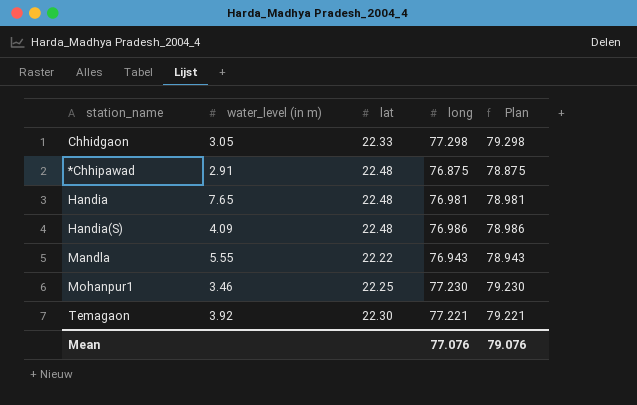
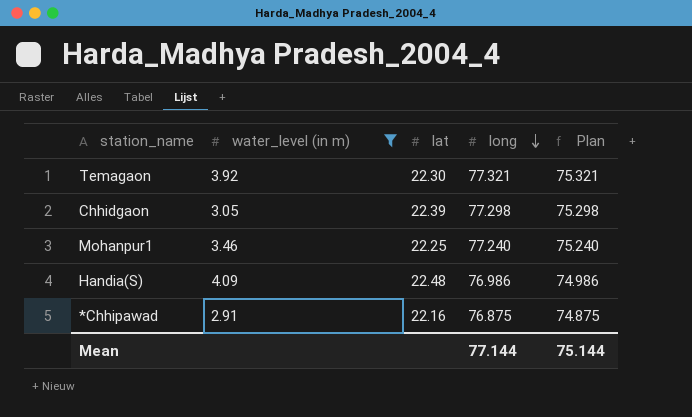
filter: none -> water_level (in m) <= 4.09
row order: none -> long descending
column Plan | formula: [long] + 2 -> [long] - 2
Temagaon | long: 77.221 -> 77.321
Chhidgaon | lat: 22.33 -> 22.39
Mohanpur1 | long: 77.230 -> 77.240
*Chhipawad | lat: 22.48 -> 22.16
Mean | long: 77.076 -> 77.144
Mean | Plan: 79.076 -> 75.144

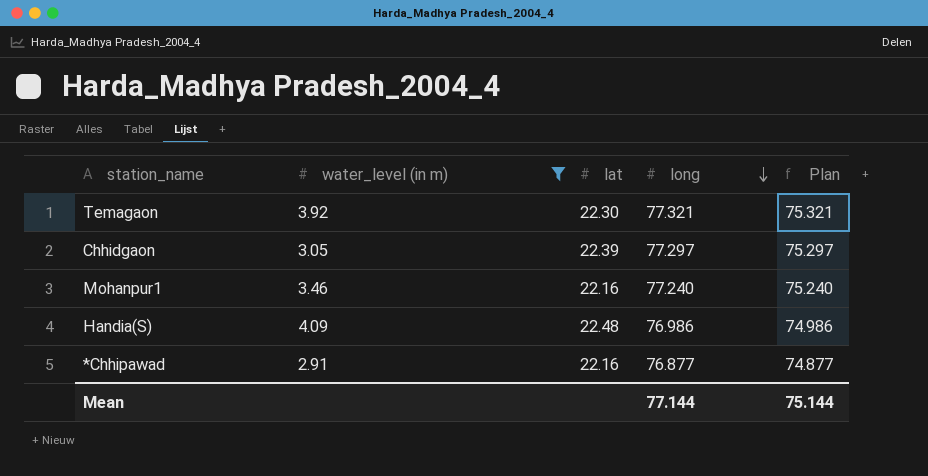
Chhidgaon | long: 77.298 -> 77.297
Chhidgaon | Plan: 75.298 -> 75.297
Mohanpur1 | lat: 22.25 -> 22.16
*Chhipawad | long: 76.875 -> 76.877
*Chhipawad | Plan: 74.875 -> 74.877

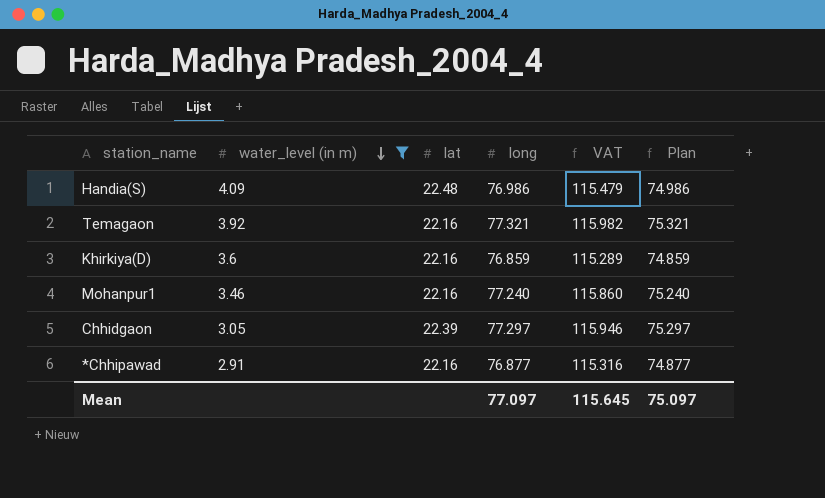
row order: long descending -> water_level (in m) descending
column VAT | formula: none -> [long] * 1.5
Temagaon | lat: 22.30 -> 22.16
row Khirkiya(D): none -> 3.6 | 22.16 | 76.859 | 115.289 | 74.859
Mean | long: 77.144 -> 77.097
Mean | Plan: 75.144 -> 75.097

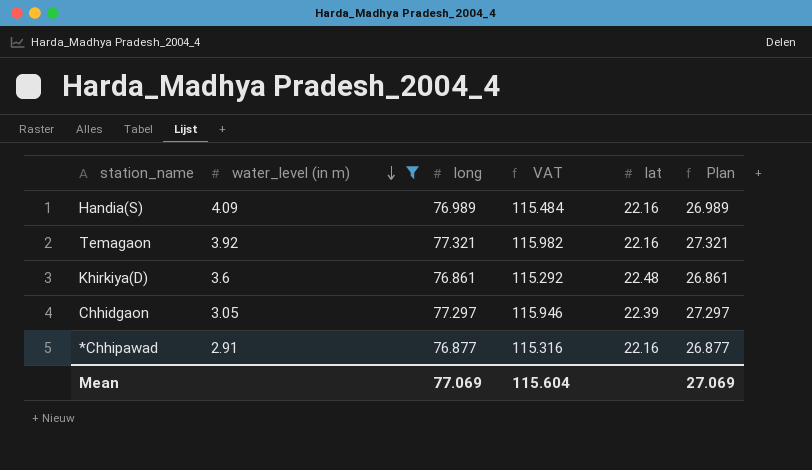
column lat | position: 3 -> 5
column Plan | formula: [long] - 2 -> [long] - 50
row Mohanpur1: 3.46 | 22.16 | 77.240 | 115.860 | 75.240 -> none
Handia(S) | long: 76.986 -> 76.989
Handia(S) | VAT: 115.479 -> 115.484
Handia(S) | lat: 22.48 -> 22.16
Khirkiya(D) | long: 76.859 -> 76.861
Khirkiya(D) | VAT: 115.289 -> 115.292
Khirkiya(D) | lat: 22.16 -> 22.48
Mean | long: 77.097 -> 77.069
Mean | VAT: 115.645 -> 115.604
Mean | Plan: 75.097 -> 27.069

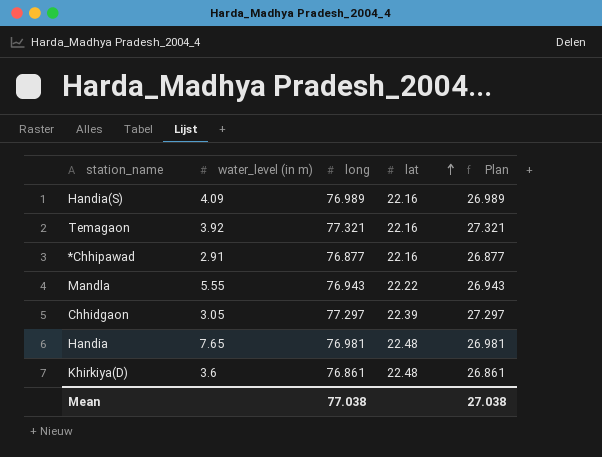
filter: water_level (in m) <= 4.09 -> none
row order: water_level (in m) descending -> lat ascending
column VAT | formula: [long] * 1.5 -> none
Mean | long: 77.069 -> 77.038
Mean | Plan: 27.069 -> 27.038

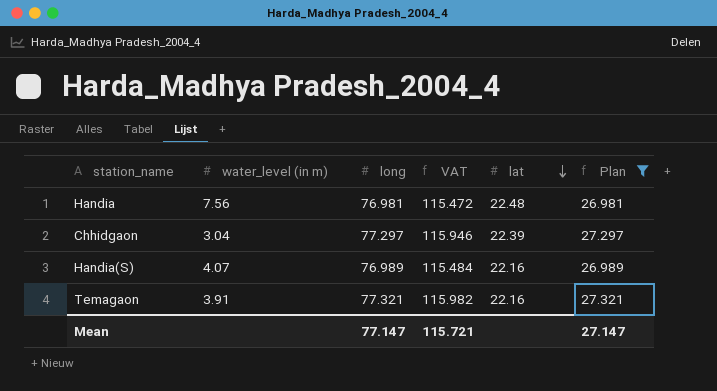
filter: none -> Plan >= 26.981
row order: lat ascending -> lat descending
column VAT | formula: none -> [long] * 1.5
Handia | water_level (in m): 7.65 -> 7.56
Chhidgaon | water_level (in m): 3.05 -> 3.04
Handia(S) | water_level (in m): 4.09 -> 4.07
Temagaon | water_level (in m): 3.92 -> 3.91
Mean | long: 77.038 -> 77.147
Mean | Plan: 27.038 -> 27.147

